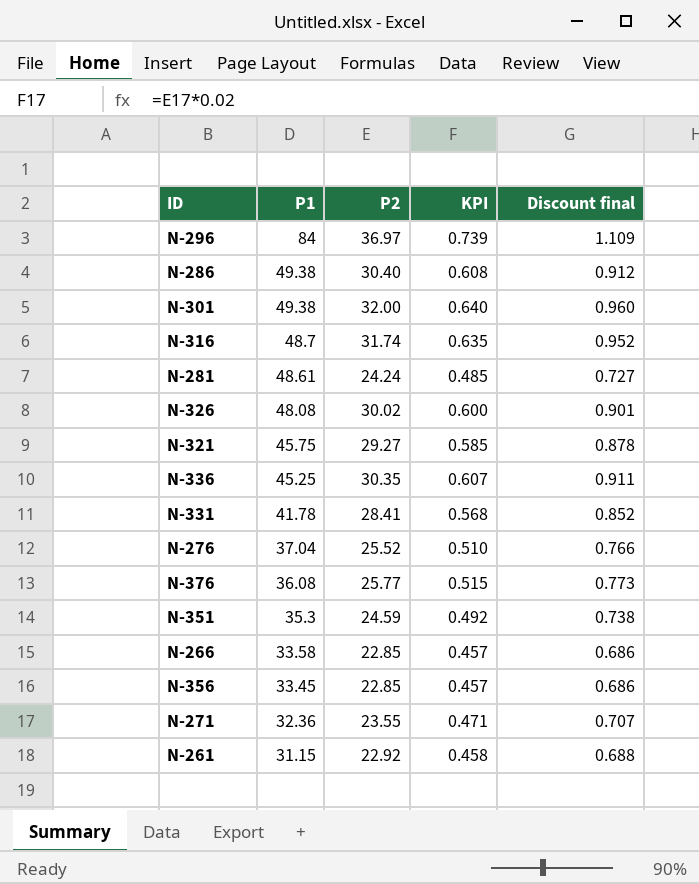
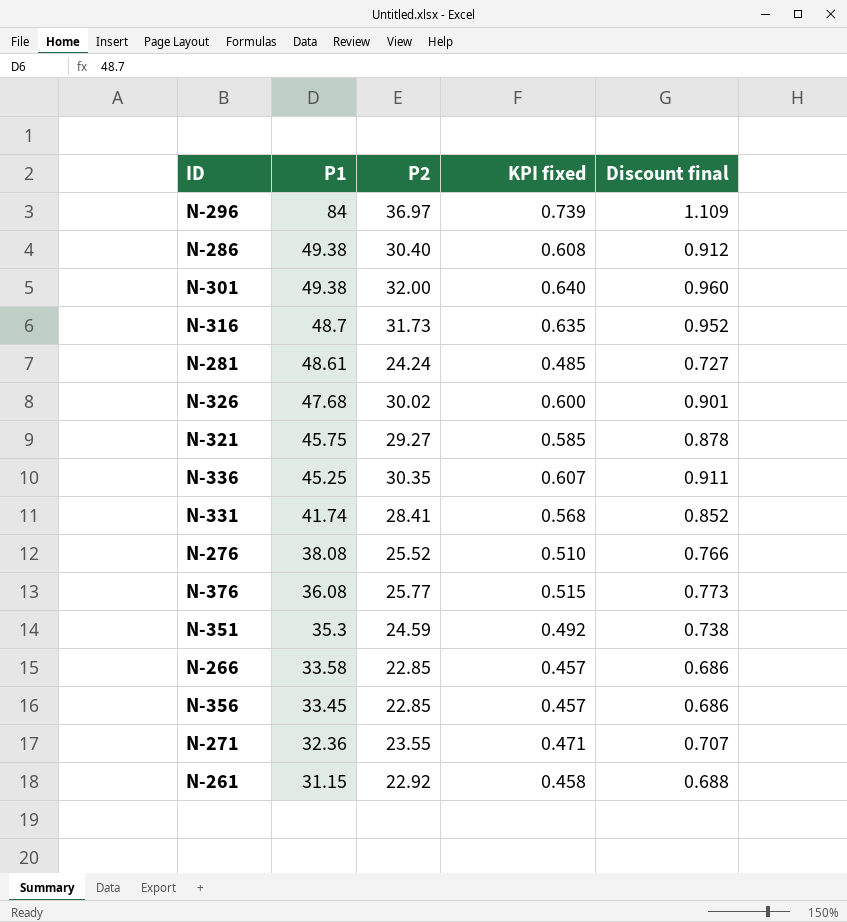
column name: KPI -> KPI fixed
N-316 | P2: 31.74 -> 31.73
N-326 | P1: 48.08 -> 47.68
N-331 | P1: 41.78 -> 41.74
N-276 | P1: 37.04 -> 38.08

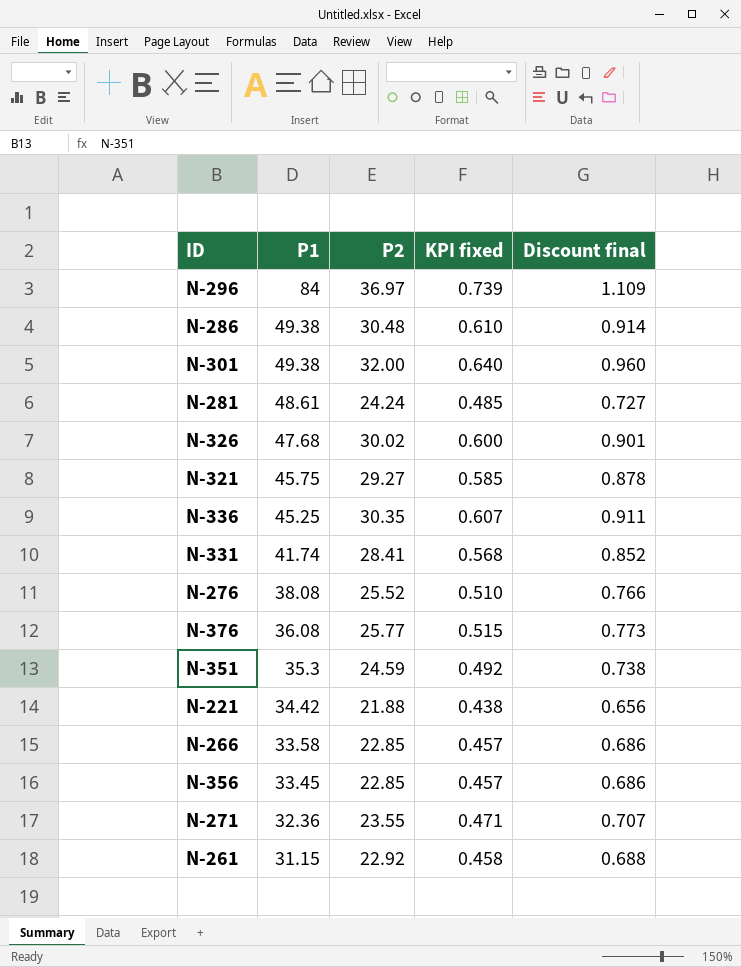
row N-316: 48.7 | 31.73 | 0.635 | 0.952 -> none
N-286 | P2: 30.40 -> 30.48
N-286 | KPI fixed: 0.608 -> 0.610
N-286 | Discount final: 0.912 -> 0.914
row N-221: none -> 34.42 | 21.88 | 0.438 | 0.656

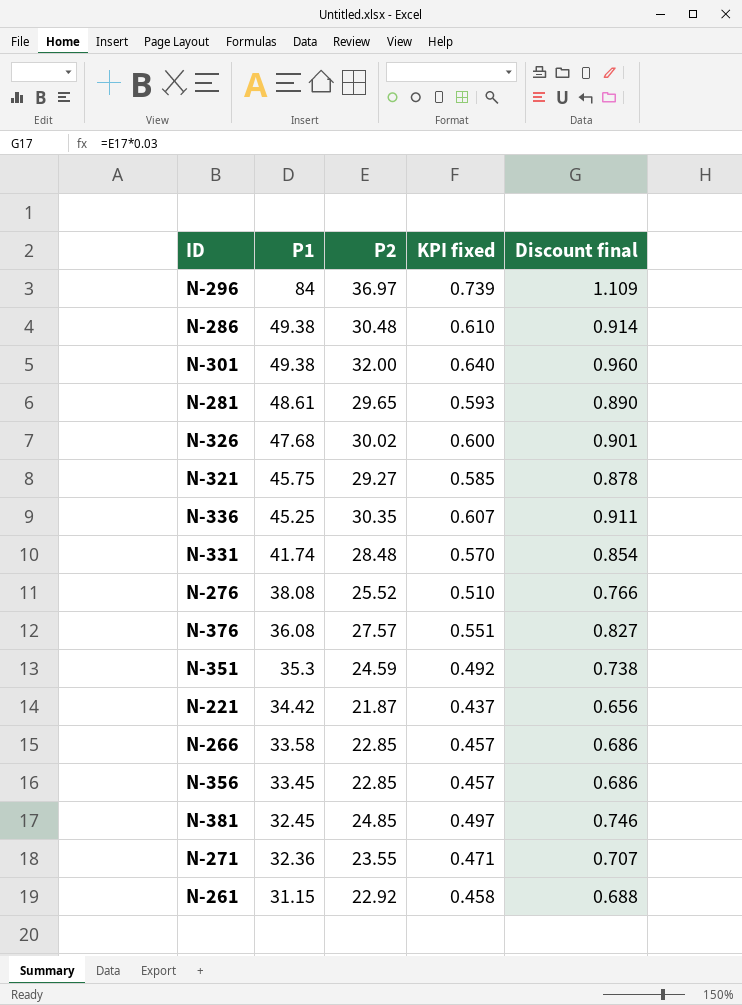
N-281 | P2: 24.24 -> 29.65
N-281 | KPI fixed: 0.485 -> 0.593
N-281 | Discount final: 0.727 -> 0.890
N-331 | P2: 28.41 -> 28.48
N-331 | KPI fixed: 0.568 -> 0.570
N-331 | Discount final: 0.852 -> 0.854
N-376 | P2: 25.77 -> 27.57
N-376 | KPI fixed: 0.515 -> 0.551
N-376 | Discount final: 0.773 -> 0.827
N-221 | P2: 21.88 -> 21.87
N-221 | KPI fixed: 0.438 -> 0.437
row N-381: none -> 32.45 | 24.85 | 0.497 | 0.746

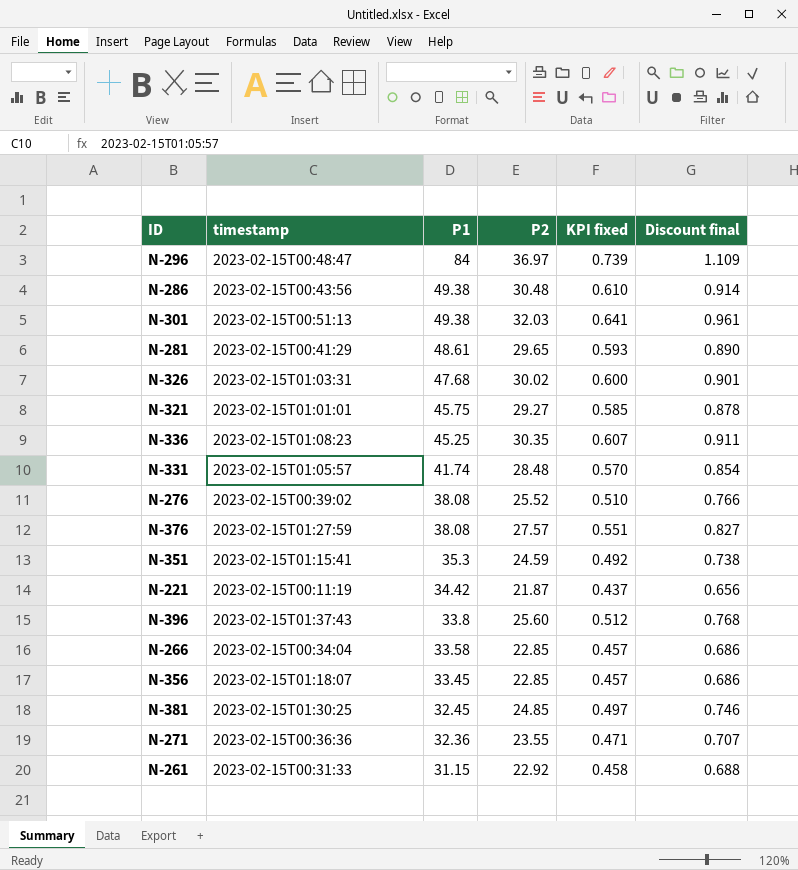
column timestamp | position: none -> 2
N-301 | P2: 32.00 -> 32.03
N-301 | KPI fixed: 0.640 -> 0.641
N-301 | Discount final: 0.960 -> 0.961
N-376 | P1: 36.08 -> 38.08
row N-396: none -> 2023-02-15T01:37:43 | 33.8 | 25.60 | 0.512 | 0.768

